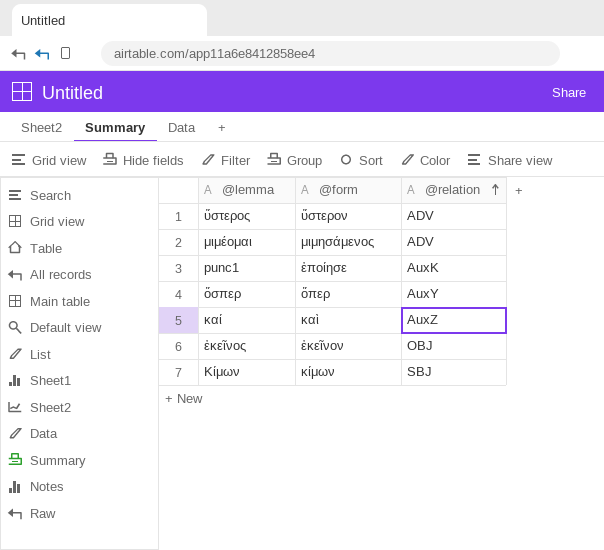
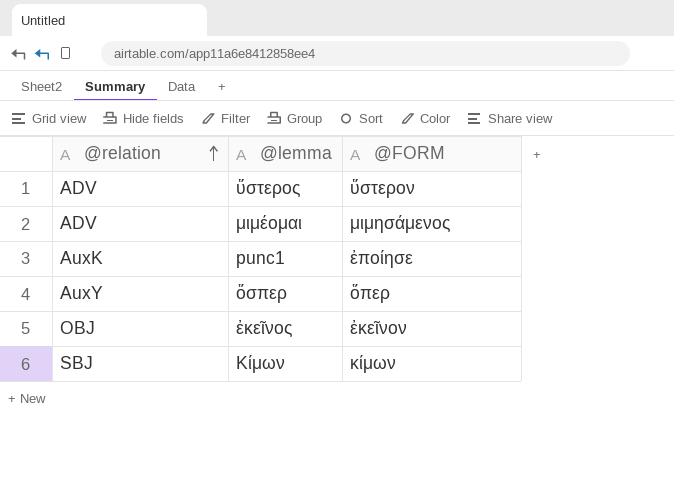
column @relation | position: 3 -> 1
column name: @form -> @FORM
row καί: καὶ | AuxZ -> none

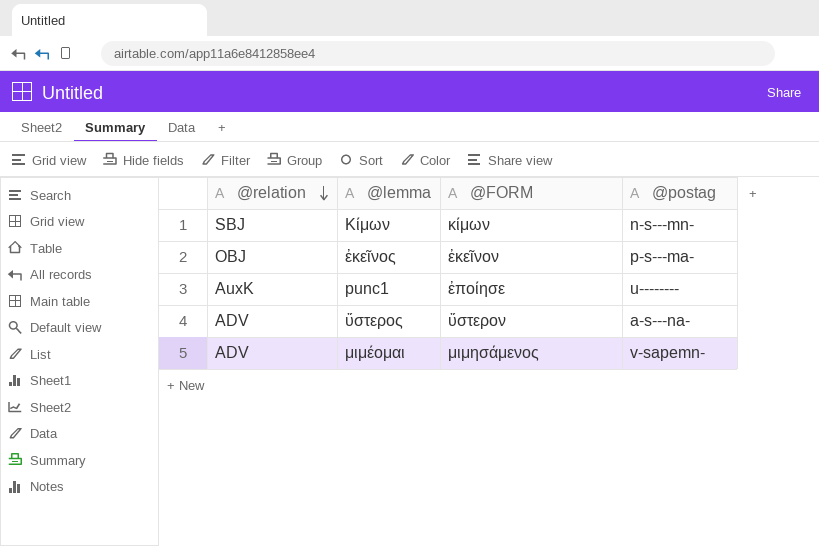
row order: @relation ascending -> @relation descending
column @postag | position: none -> 4
row ὅσπερ: AuxY | ὅπερ -> none

